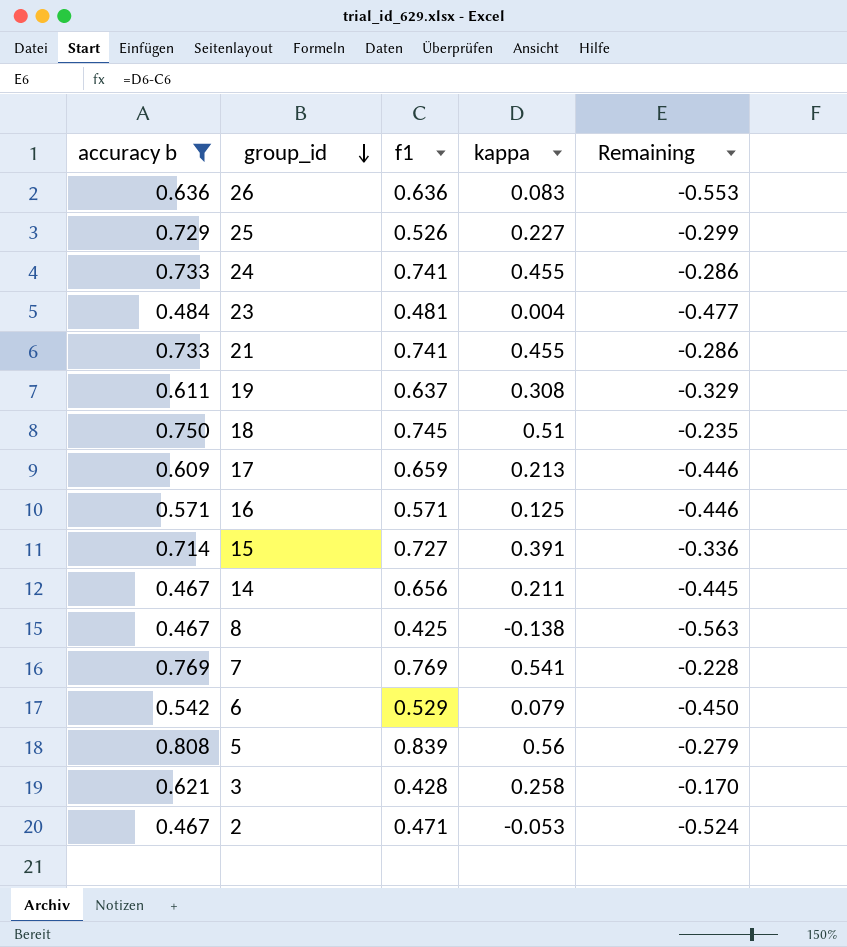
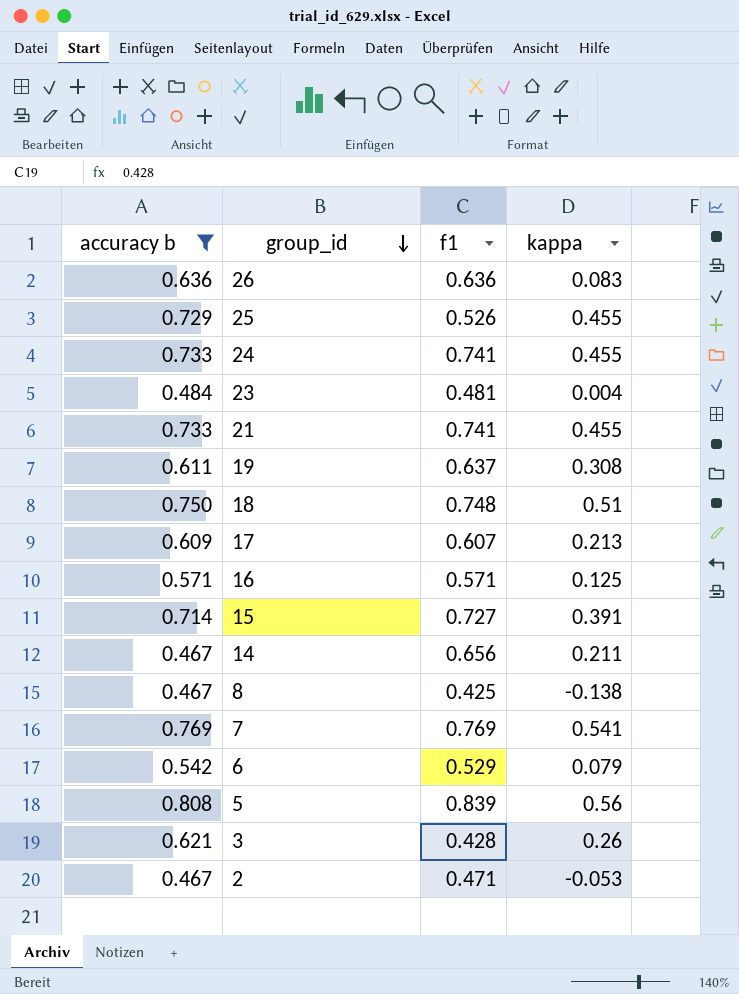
column Remaining | formula: [kappa] - [f1] -> none
25 | kappa: 0.227 -> 0.455
18 | f1: 0.745 -> 0.748
17 | f1: 0.659 -> 0.607
3 | kappa: 0.258 -> 0.26

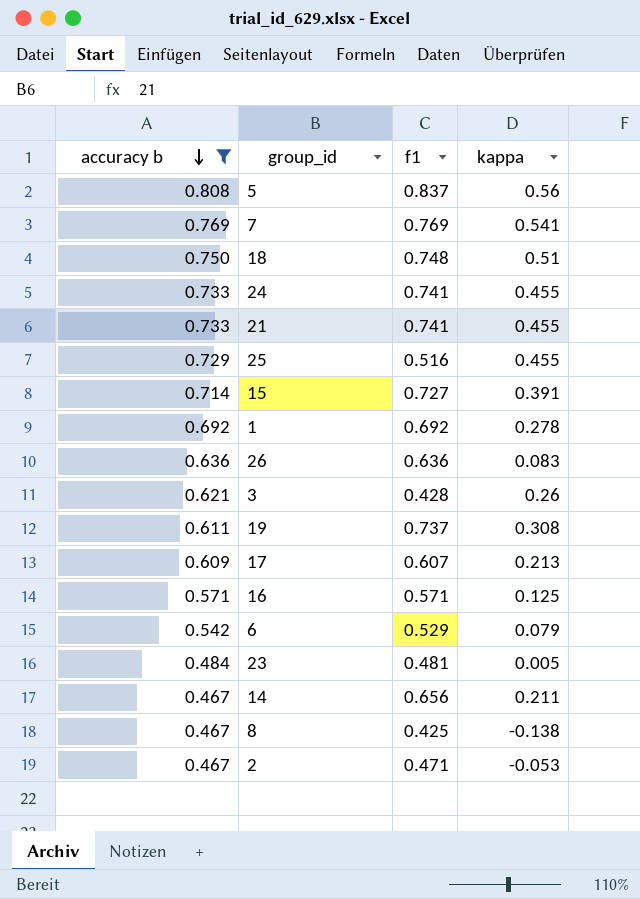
row order: group_id descending -> accuracy b descending
5 | f1: 0.839 -> 0.837
25 | f1: 0.526 -> 0.516
row 1: none -> 0.692 | 0.692 | 0.278
19 | f1: 0.637 -> 0.737
23 | kappa: 0.004 -> 0.005

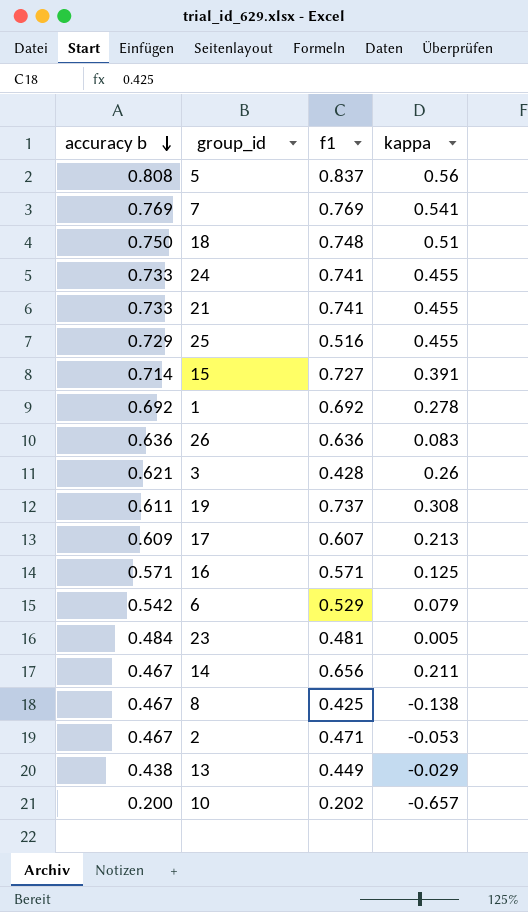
filter: accuracy b >= 0.467 -> none

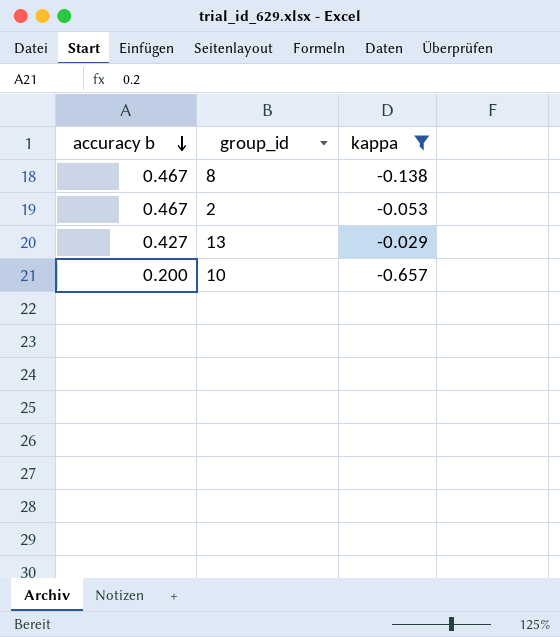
filter: none -> kappa <= -0.029
column f1 | position: 3 -> none
13 | accuracy b: 0.438 -> 0.427

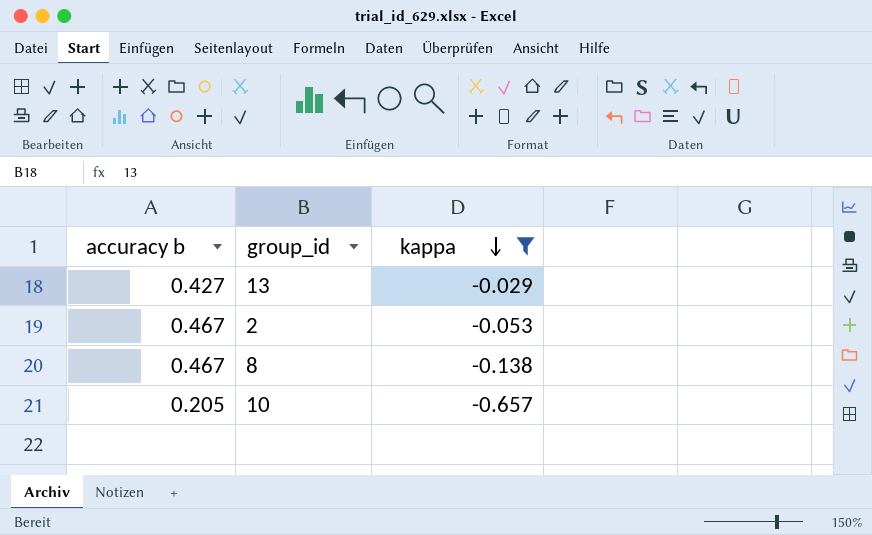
row order: accuracy b descending -> kappa descending
10 | accuracy b: 0.200 -> 0.205

